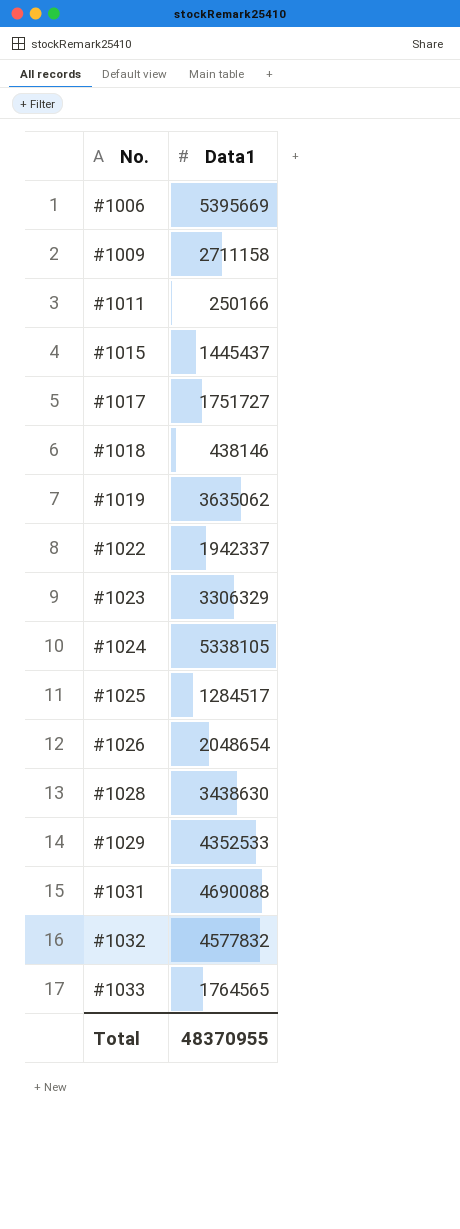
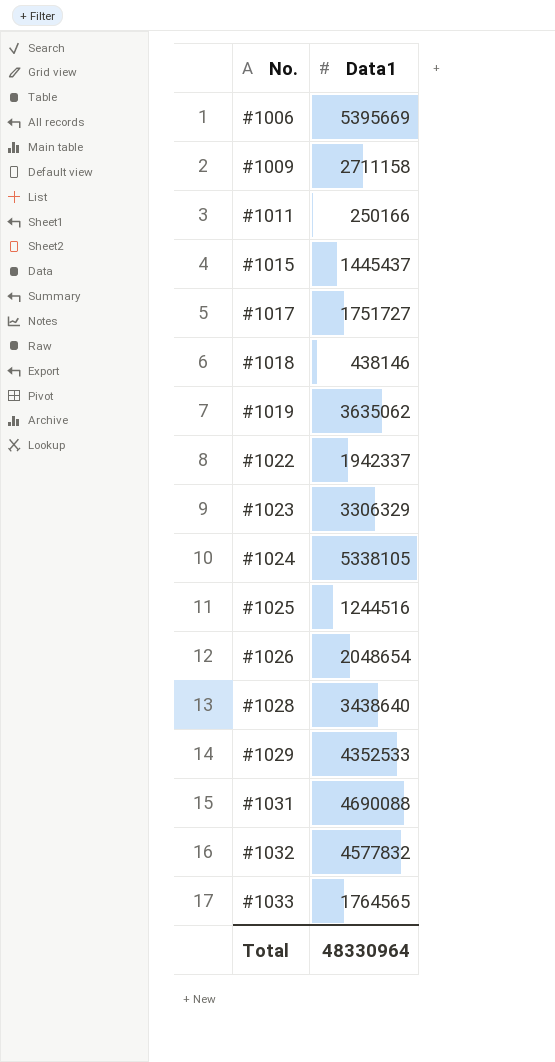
#1025 | Data1: 1284517 -> 1244516
#1028 | Data1: 3438630 -> 3438640
Total | Data1: 48370955 -> 48330964

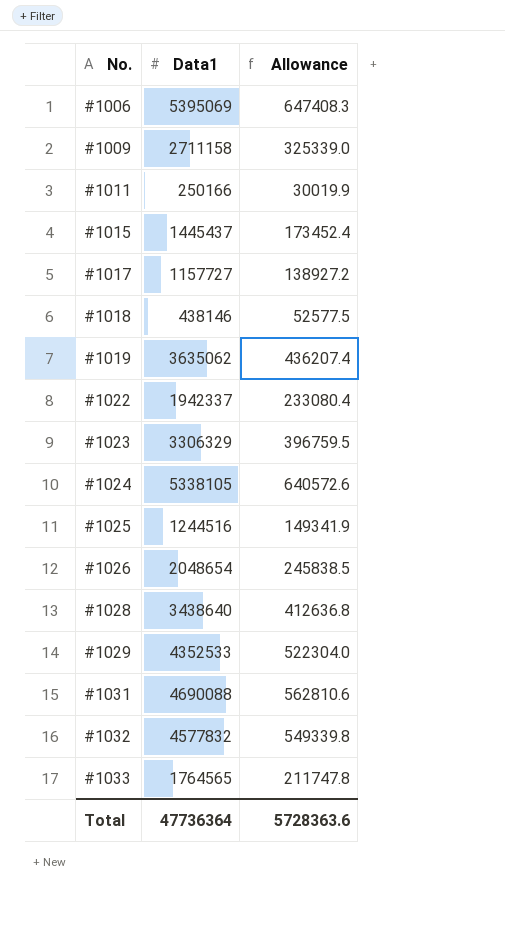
column Allowance | formula: none -> [Data1] * 0.12
#1006 | Data1: 5395669 -> 5395069
#1017 | Data1: 1751727 -> 1157727
Total | Data1: 48330964 -> 47736364

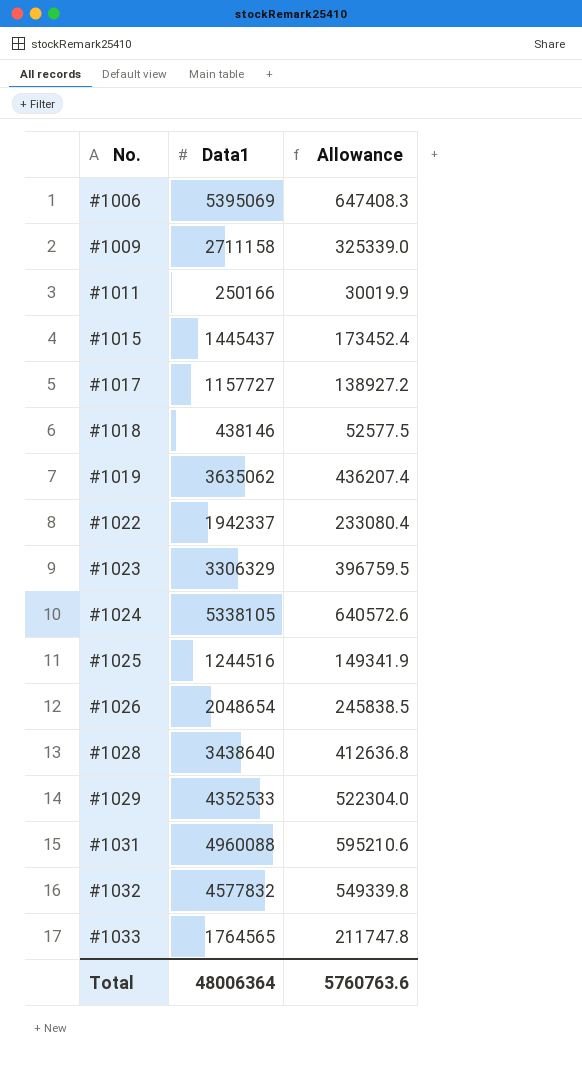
#1031 | Data1: 4690088 -> 4960088
#1031 | Allowance: 562810.6 -> 595210.6
Total | Data1: 47736364 -> 48006364
Total | Allowance: 5728363.6 -> 5760763.6

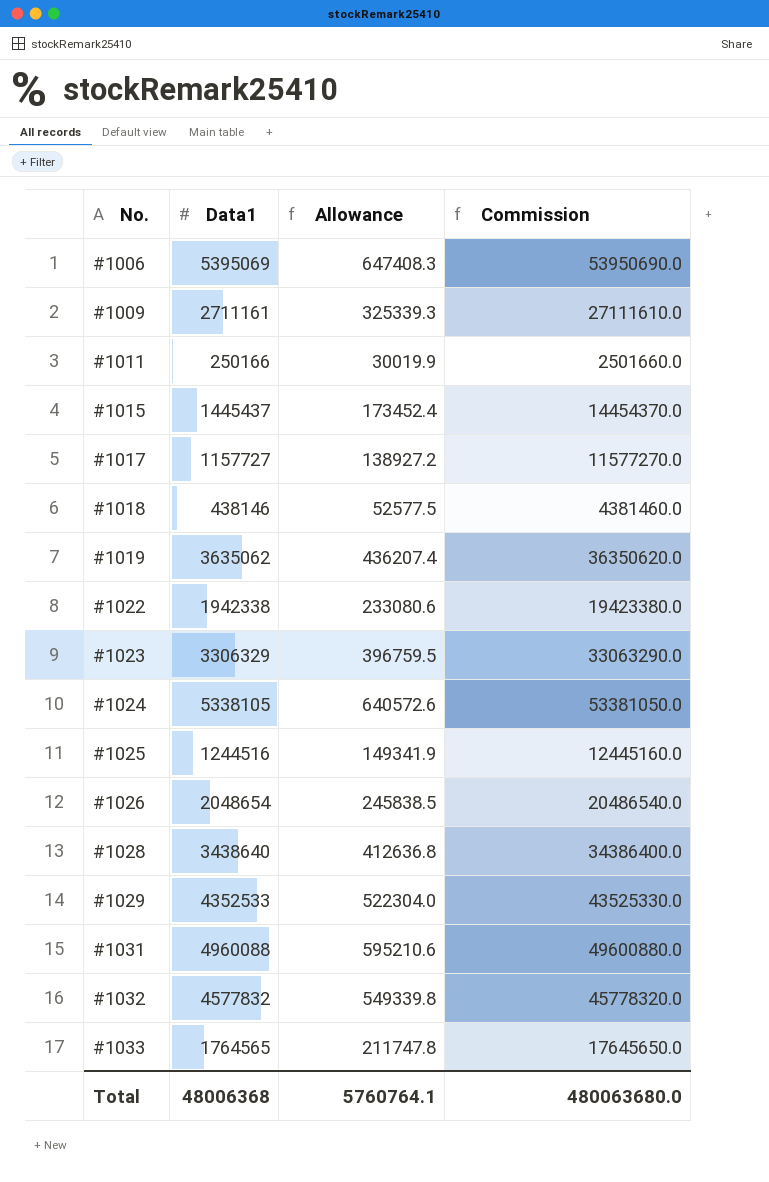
column Commission | formula: none -> [Data1] * 10
#1009 | Data1: 2711158 -> 2711161
#1009 | Allowance: 325339.0 -> 325339.3
#1022 | Data1: 1942337 -> 1942338
#1022 | Allowance: 233080.4 -> 233080.6
Total | Data1: 48006364 -> 48006368
Total | Allowance: 5760763.6 -> 5760764.1

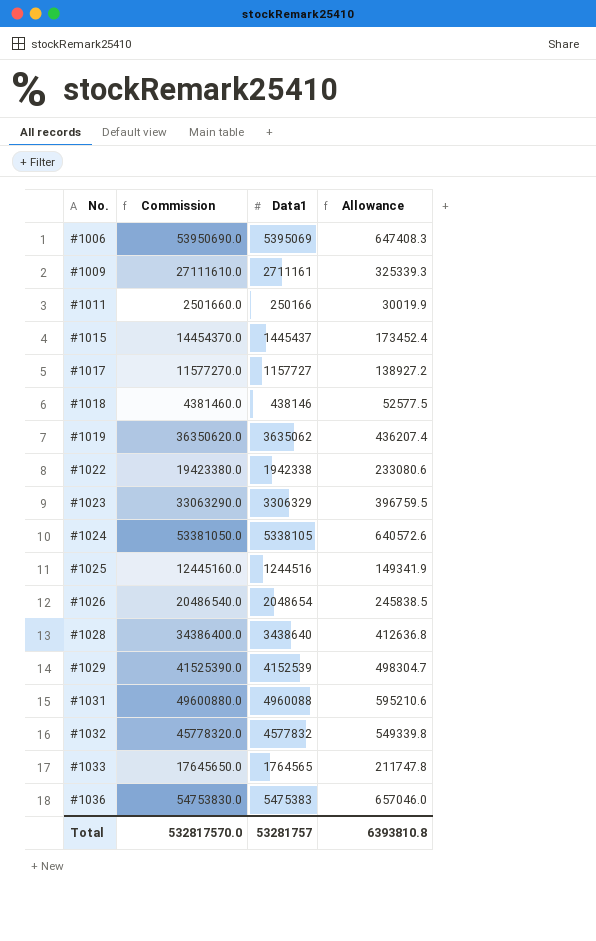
column Commission | position: 4 -> 2
#1029 | Commission: 43525330.0 -> 41525390.0
#1029 | Data1: 4352533 -> 4152539
#1029 | Allowance: 522304.0 -> 498304.7
row #1036: none -> 54753830.0 | 5475383 | 657046.0
Total | Commission: 480063680.0 -> 532817570.0
Total | Data1: 48006368 -> 53281757
Total | Allowance: 5760764.1 -> 6393810.8

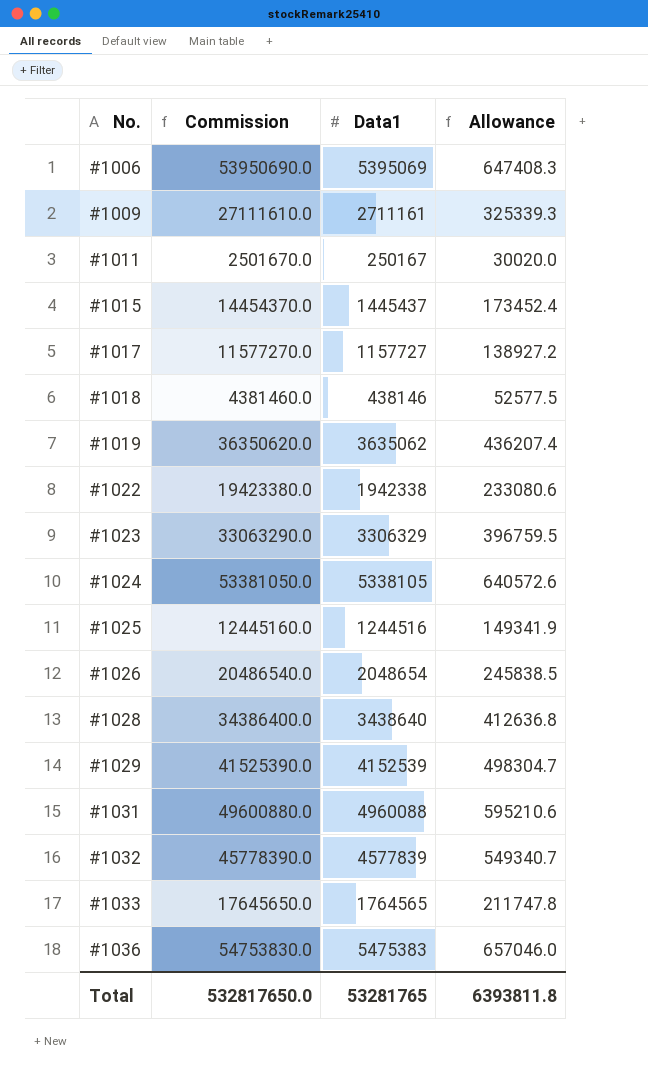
#1011 | Commission: 2501660.0 -> 2501670.0
#1011 | Data1: 250166 -> 250167
#1011 | Allowance: 30019.9 -> 30020.0
#1032 | Commission: 45778320.0 -> 45778390.0
#1032 | Data1: 4577832 -> 4577839
#1032 | Allowance: 549339.8 -> 549340.7
Total | Commission: 532817570.0 -> 532817650.0
Total | Data1: 53281757 -> 53281765
Total | Allowance: 6393810.8 -> 6393811.8

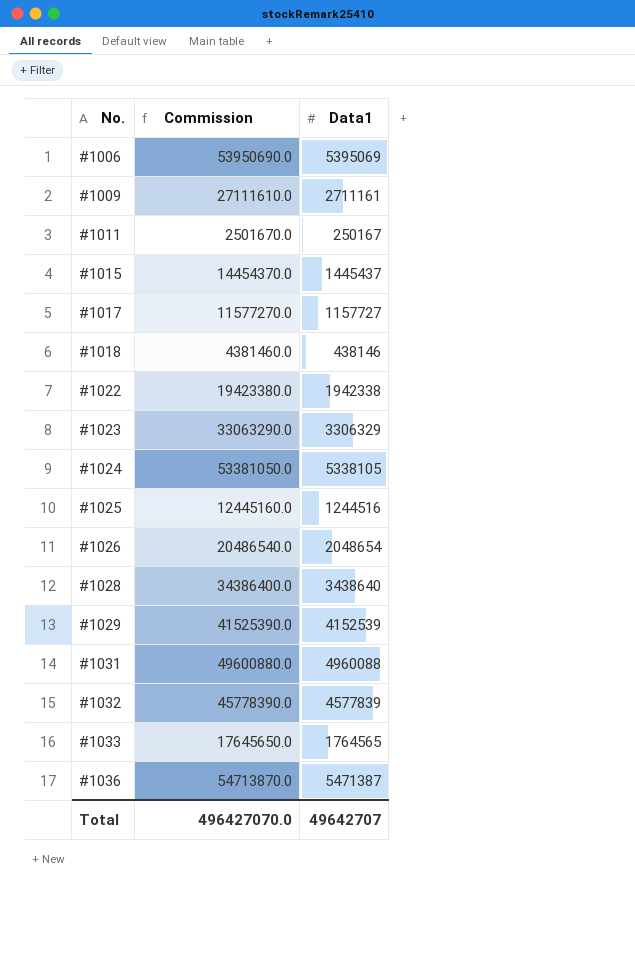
column Allowance | formula: [Data1] * 0.12 -> none
row #1019: 36350620.0 | 3635062 | 436207.4 -> none
#1036 | Commission: 54753830.0 -> 54713870.0
#1036 | Data1: 5475383 -> 5471387
Total | Commission: 532817650.0 -> 496427070.0
Total | Data1: 53281765 -> 49642707

